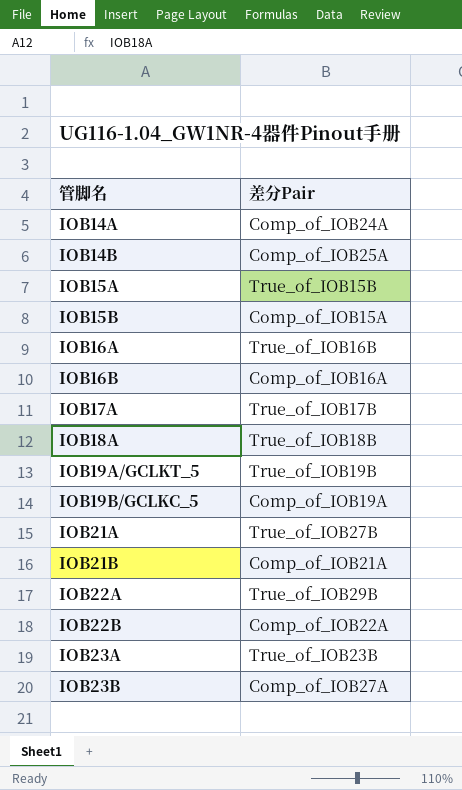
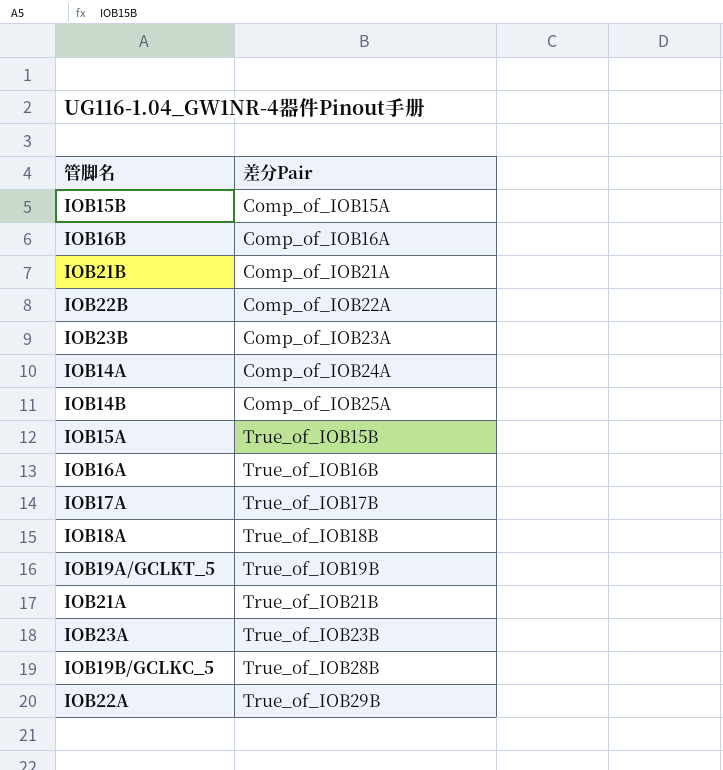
row order: 管脚名 ascending -> 差分Pair ascending
IOB23B | 差分Pair: Comp_of_IOB27A -> Comp_of_IOB23A
IOB21A | 差分Pair: True_of_IOB27B -> True_of_IOB21B
IOB19B/GCLKC_5 | 差分Pair: Comp_of_IOB19A -> True_of_IOB28B

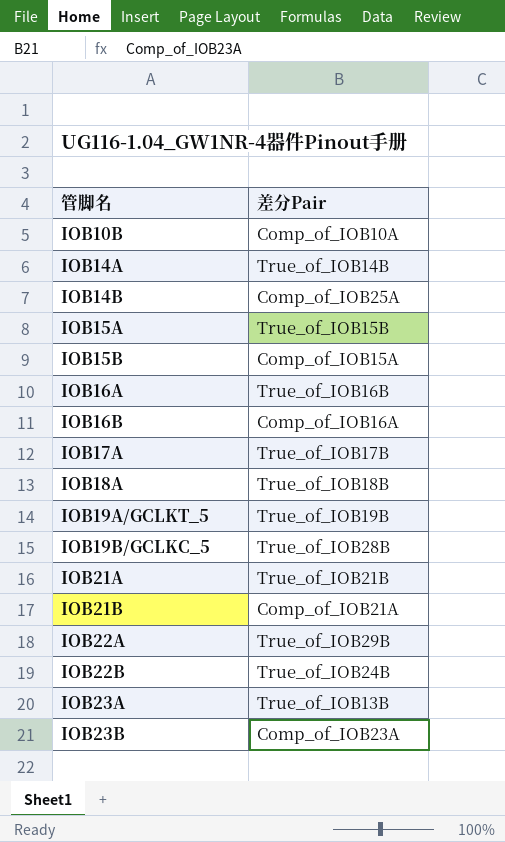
row order: 差分Pair ascending -> 管脚名 ascending
row IOB10B: none -> Comp_of_IOB10A
IOB14A | 差分Pair: Comp_of_IOB24A -> True_of_IOB14B
IOB22B | 差分Pair: Comp_of_IOB22A -> True_of_IOB24B
IOB23A | 差分Pair: True_of_IOB23B -> True_of_IOB13B

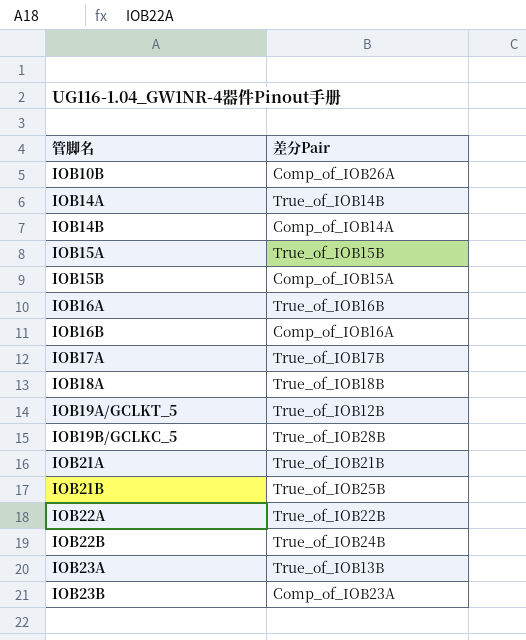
IOB10B | 差分Pair: Comp_of_IOB10A -> Comp_of_IOB26A
IOB14B | 差分Pair: Comp_of_IOB25A -> Comp_of_IOB14A
IOB19A/GCLKT_5 | 差分Pair: True_of_IOB19B -> True_of_IOB12B
IOB21B | 差分Pair: Comp_of_IOB21A -> True_of_IOB25B
IOB22A | 差分Pair: True_of_IOB29B -> True_of_IOB22B

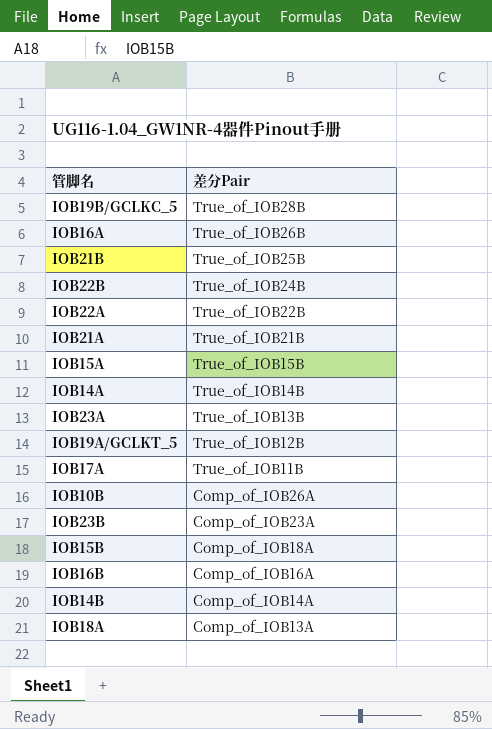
row order: 管脚名 ascending -> 差分Pair descending
IOB16A | 差分Pair: True_of_IOB16B -> True_of_IOB26B
IOB17A | 差分Pair: True_of_IOB17B -> True_of_IOB11B
IOB15B | 差分Pair: Comp_of_IOB15A -> Comp_of_IOB18A
IOB18A | 差分Pair: True_of_IOB18B -> Comp_of_IOB13A

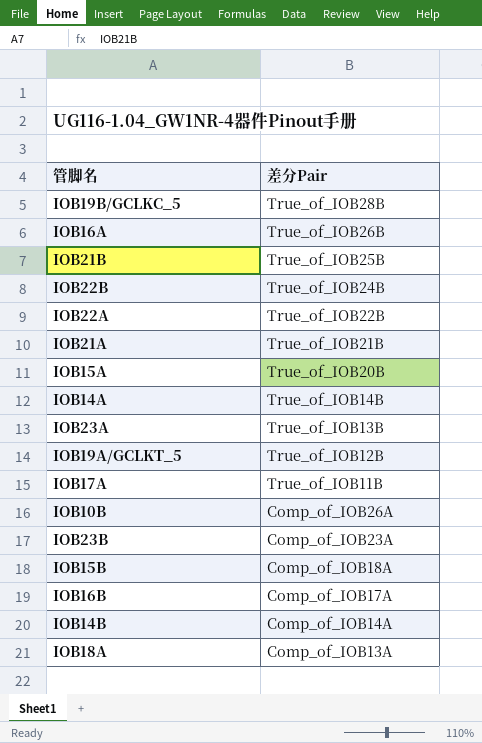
IOB15A | 差分Pair: True_of_IOB15B -> True_of_IOB20B
IOB16B | 差分Pair: Comp_of_IOB16A -> Comp_of_IOB17A

